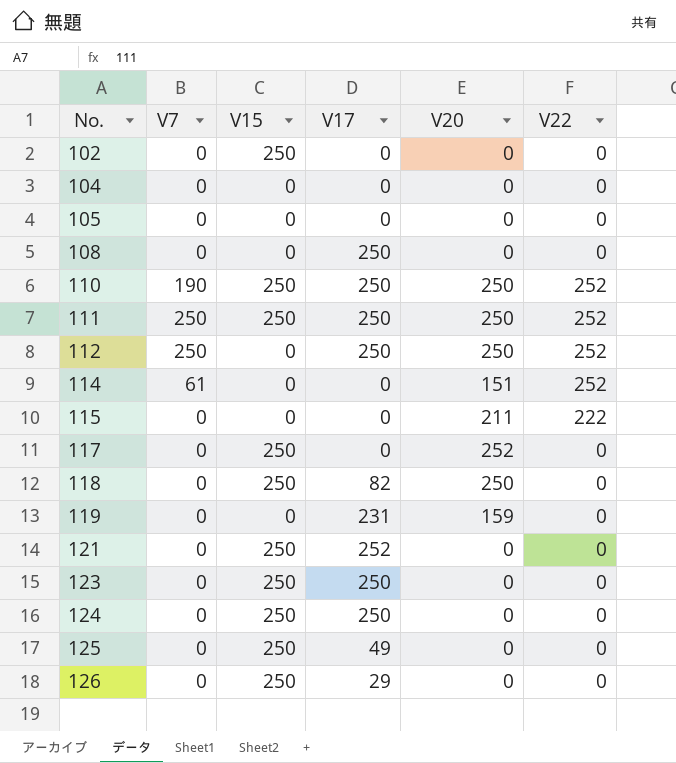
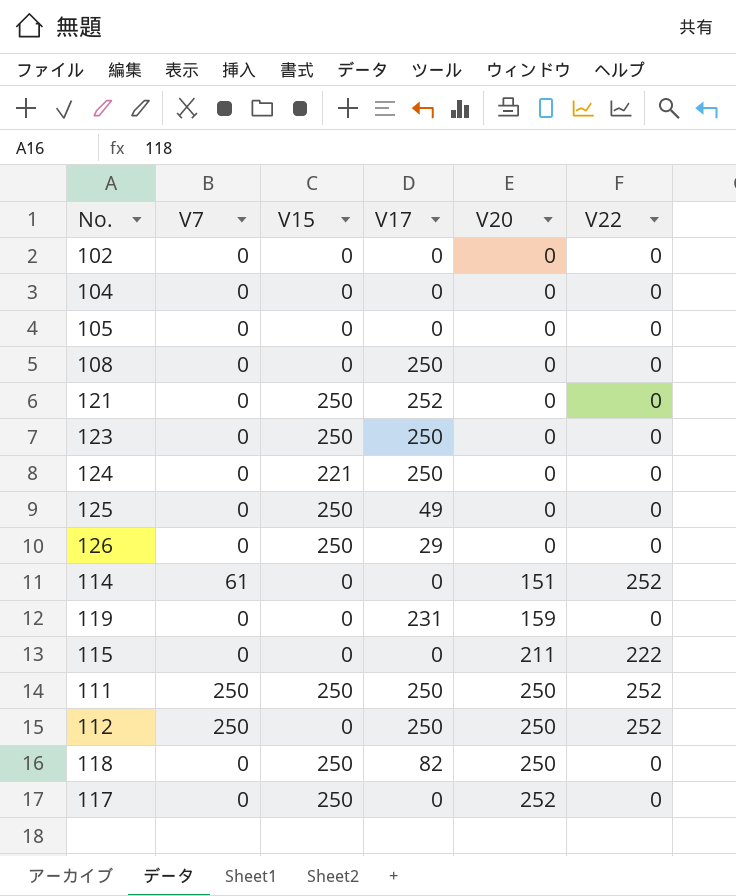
row order: No. ascending -> V20 ascending
row 110: 190 | 250 | 250 | 250 | 252 -> none
102 | V15: 250 -> 0
124 | V15: 250 -> 221

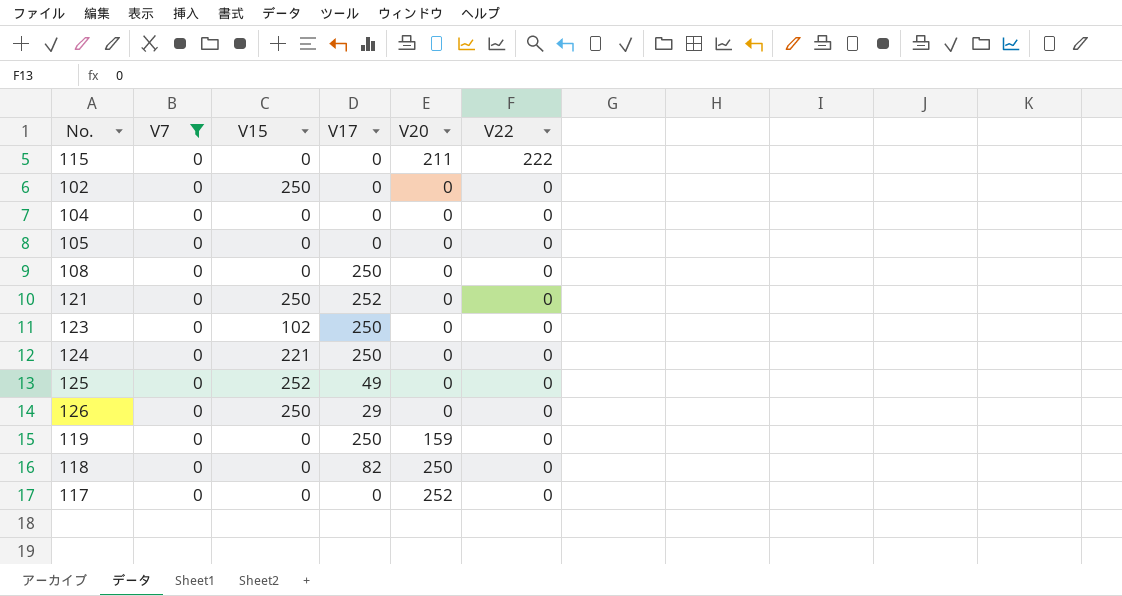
filter: none -> V7 = 0
row order: V20 ascending -> V22 descending
102 | V15: 0 -> 250
123 | V15: 250 -> 102
125 | V15: 250 -> 252
119 | V17: 231 -> 250
118 | V15: 250 -> 0
117 | V15: 250 -> 0

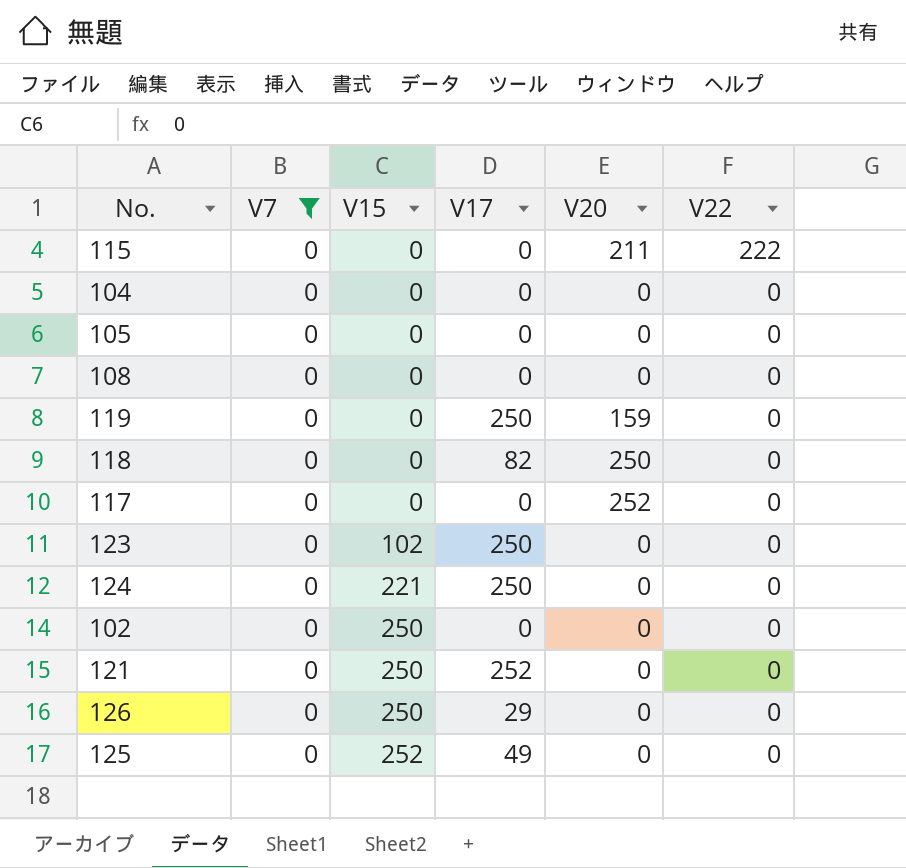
row order: V22 descending -> V15 ascending
108 | V17: 250 -> 0

